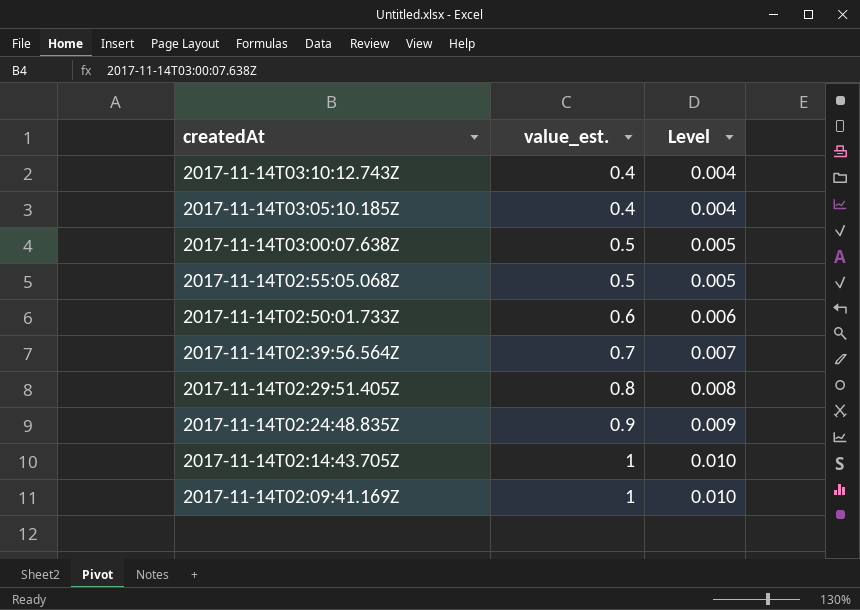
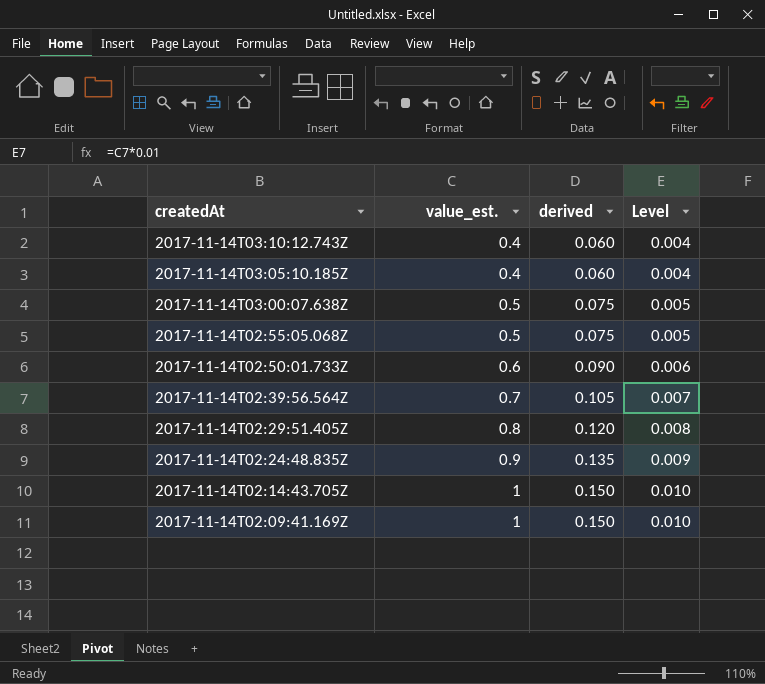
column derived | formula: none -> [value_est.] * 0.15

